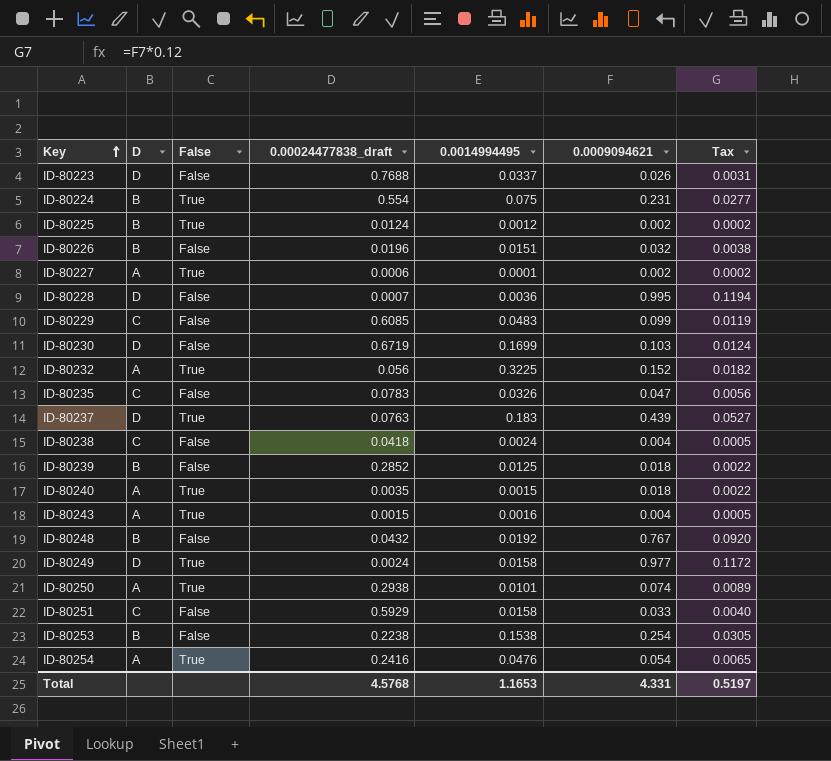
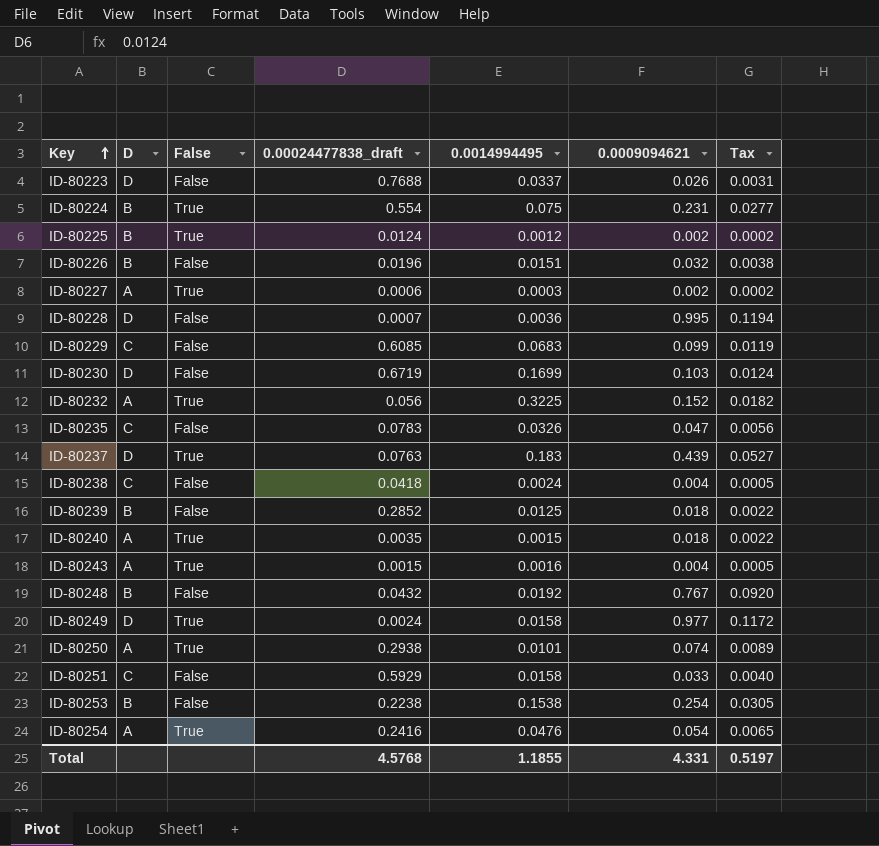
ID-80227 | 0.0014994495: 0.0001 -> 0.0003
ID-80229 | 0.0014994495: 0.0483 -> 0.0683
Total | 0.0014994495: 1.1653 -> 1.1855

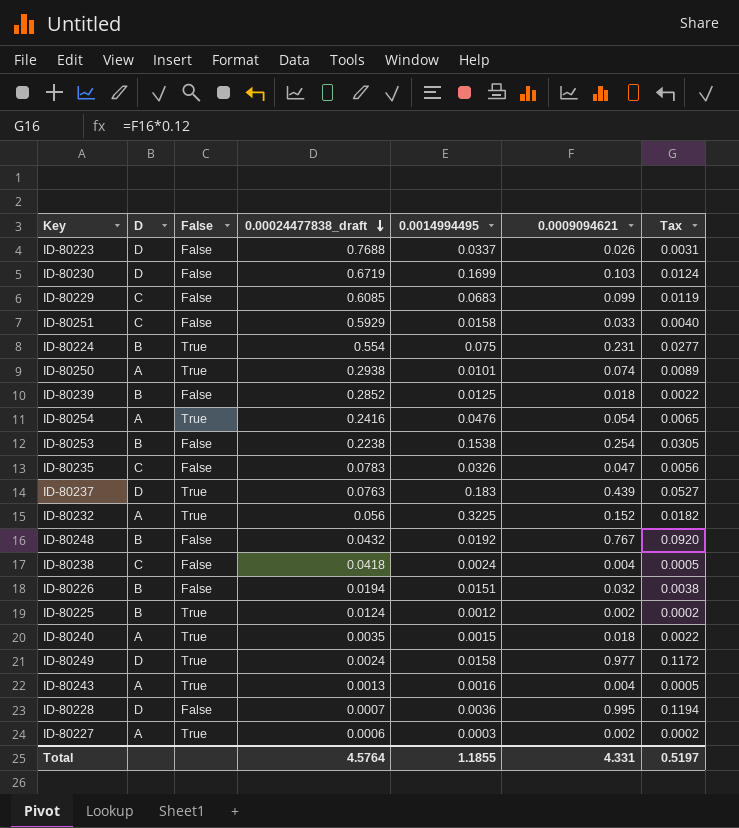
row order: Key ascending -> 0.00024477838_draft descending
ID-80226 | 0.00024477838_draft: 0.0196 -> 0.0194
ID-80243 | 0.00024477838_draft: 0.0015 -> 0.0013
Total | 0.00024477838_draft: 4.5768 -> 4.5764

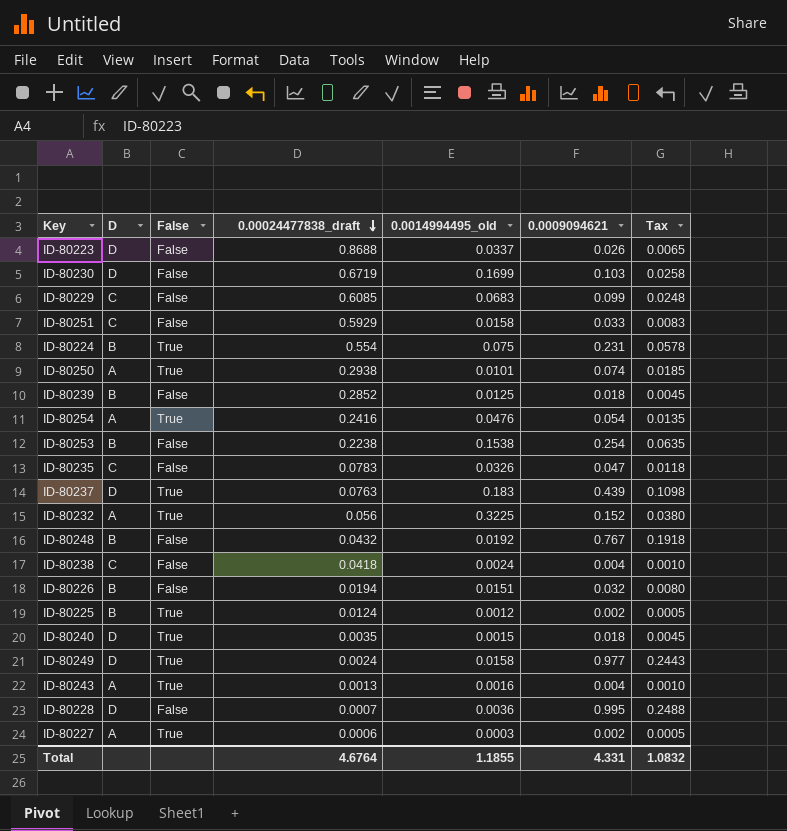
column name: 0.0014994495 -> 0.0014994495_old
column Tax | formula: [0.0009094621] * 0.12 -> [0.0009094621] * 0.25
ID-80223 | 0.00024477838_draft: 0.7688 -> 0.8688
ID-80240 | D: A -> D
Total | 0.00024477838_draft: 4.5764 -> 4.6764
Total | Tax: 0.5197 -> 1.0832

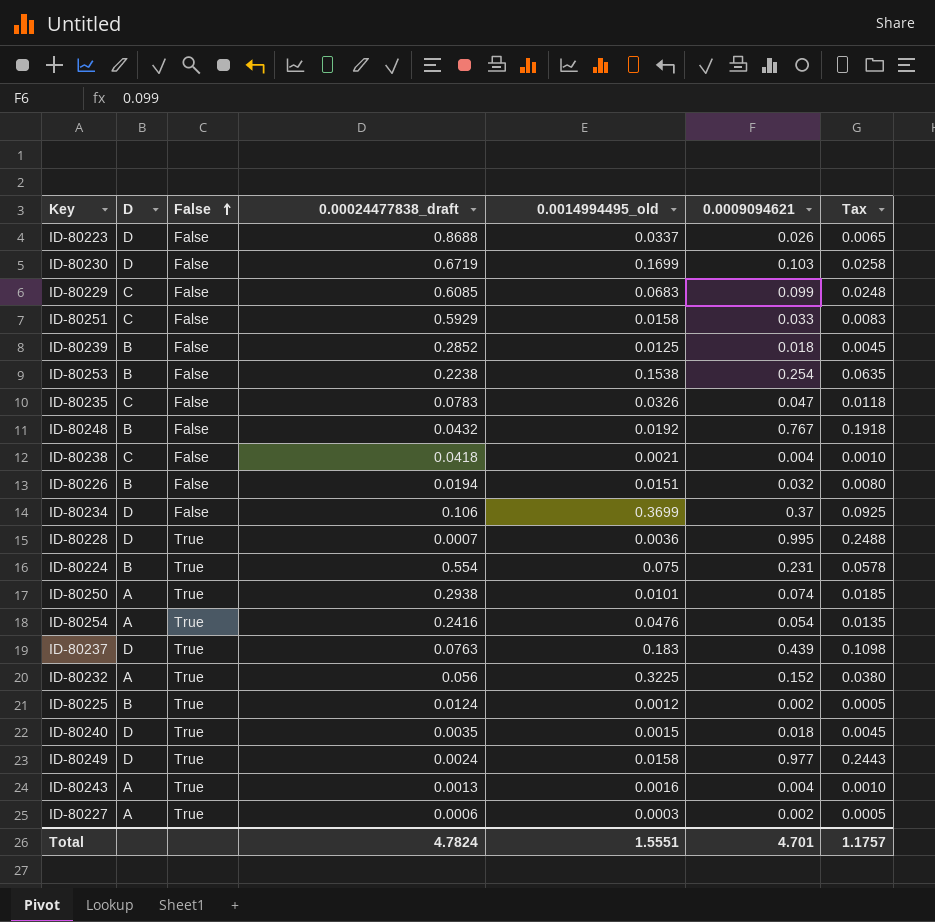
row order: 0.00024477838_draft descending -> False ascending
ID-80238 | 0.0014994495_old: 0.0024 -> 0.0021
row ID-80234: none -> D | False | 0.106 | 0.3699 | 0.37 | 0.0925
ID-80228 | False: False -> True
Total | 0.00024477838_draft: 4.6764 -> 4.7824
Total | 0.0014994495_old: 1.1855 -> 1.5551
Total | 0.0009094621: 4.331 -> 4.701
Total | Tax: 1.0832 -> 1.1757

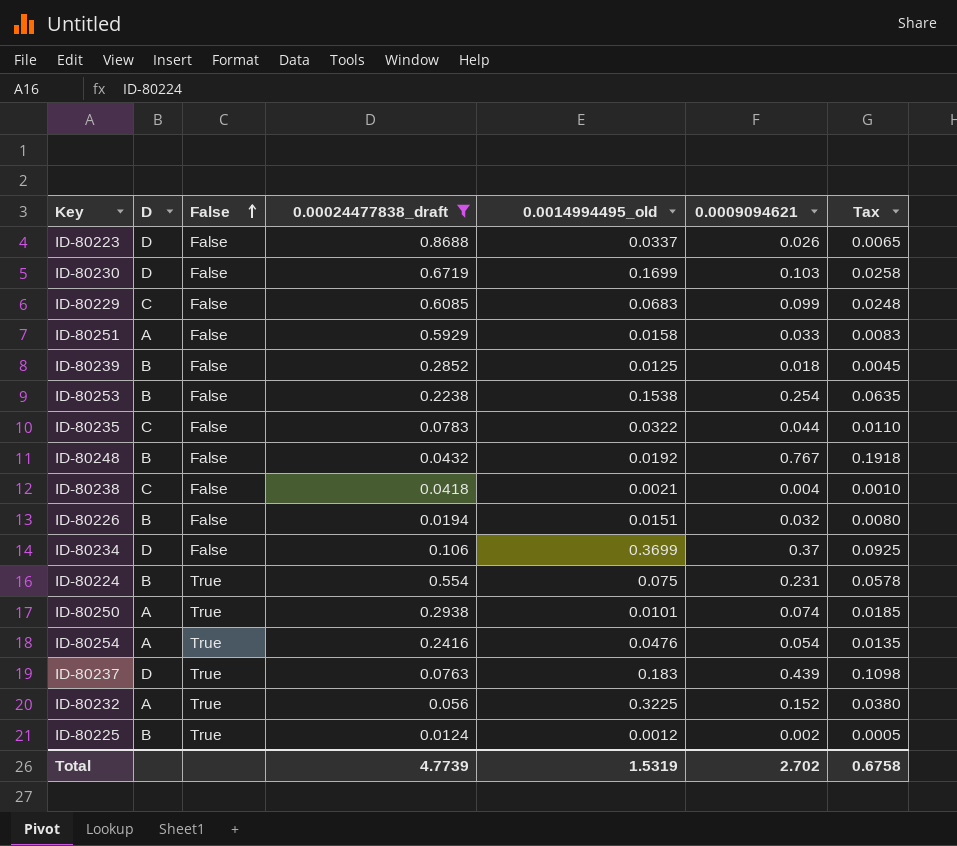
filter: none -> 0.00024477838_draft >= 0.0124
ID-80251 | D: C -> A
ID-80235 | 0.0014994495_old: 0.0326 -> 0.0322
ID-80235 | 0.0009094621: 0.047 -> 0.044
ID-80235 | Tax: 0.0118 -> 0.0110
Total | 0.00024477838_draft: 4.7824 -> 4.7739
Total | 0.0014994495_old: 1.5551 -> 1.5319
Total | 0.0009094621: 4.701 -> 2.702
Total | Tax: 1.1757 -> 0.6758

